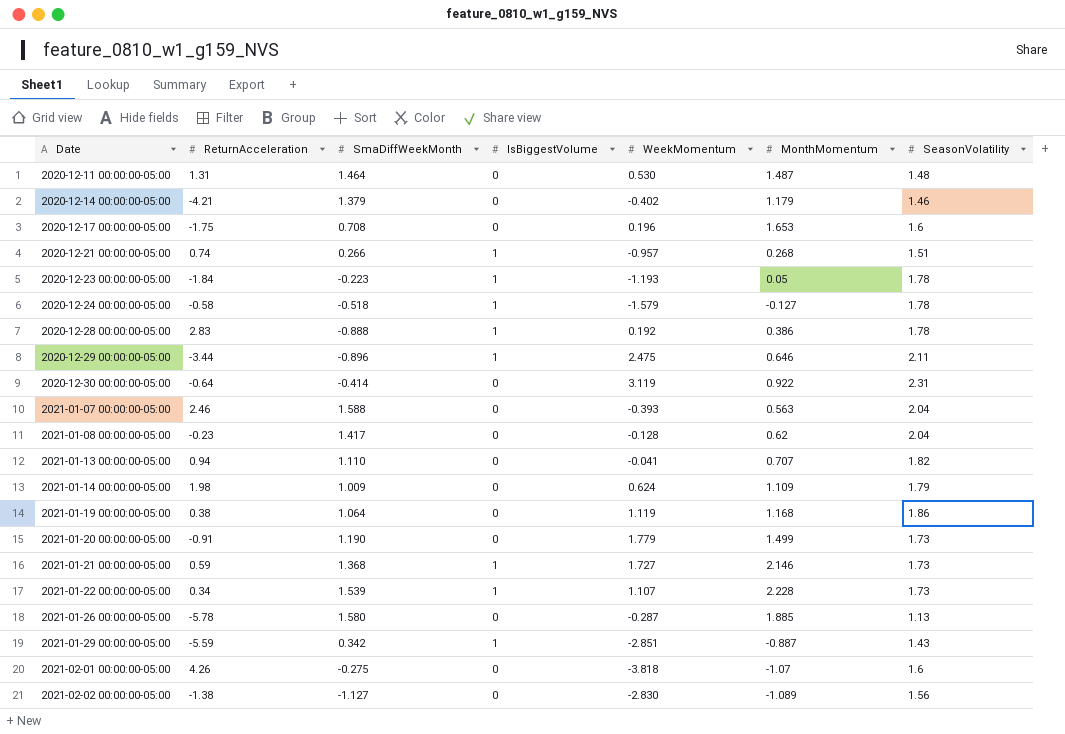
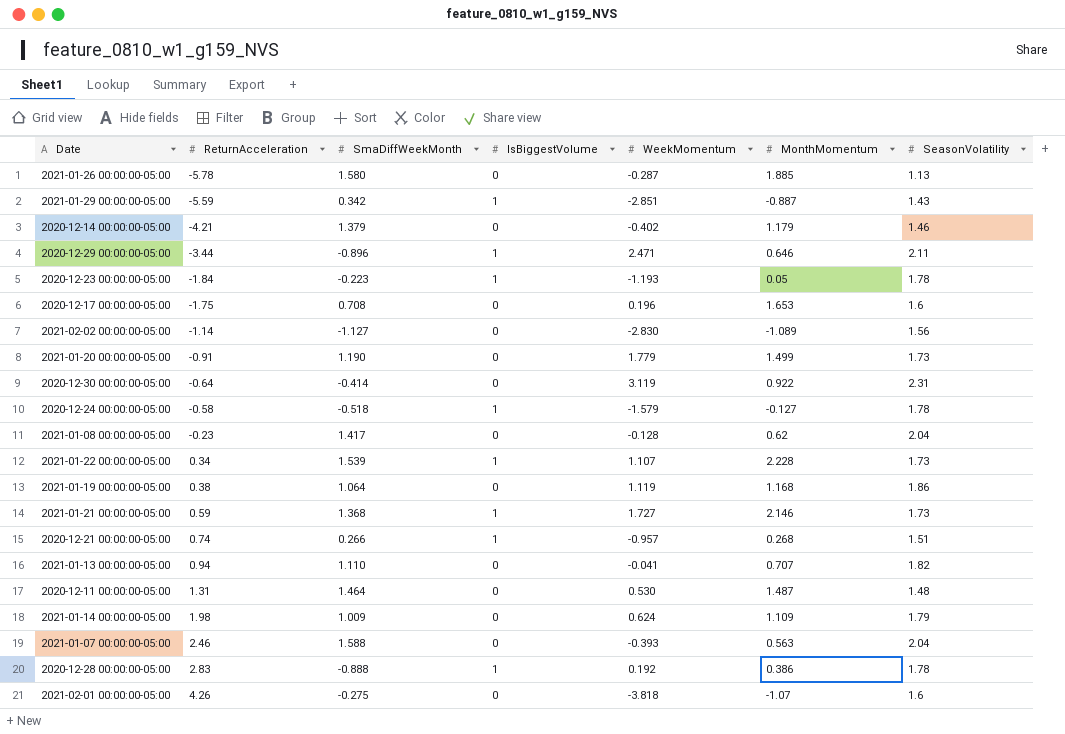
row order: Date ascending -> ReturnAcceleration ascending
2020-12-29 00:00:00-05:00 | WeekMomentum: 2.475 -> 2.471
2021-02-02 00:00:00-05:00 | ReturnAcceleration: -1.38 -> -1.14

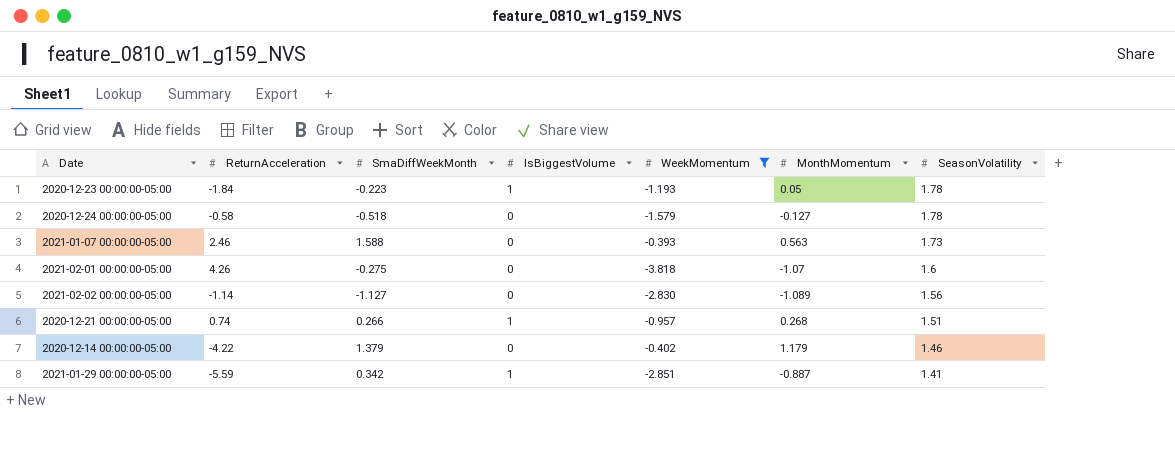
filter: none -> WeekMomentum <= -0.393
row order: ReturnAcceleration ascending -> SeasonVolatility descending
2020-12-24 00:00:00-05:00 | IsBiggestVolume: 1 -> 0
2021-01-07 00:00:00-05:00 | SeasonVolatility: 2.04 -> 1.73
2020-12-14 00:00:00-05:00 | ReturnAcceleration: -4.21 -> -4.22
2021-01-29 00:00:00-05:00 | SeasonVolatility: 1.43 -> 1.41

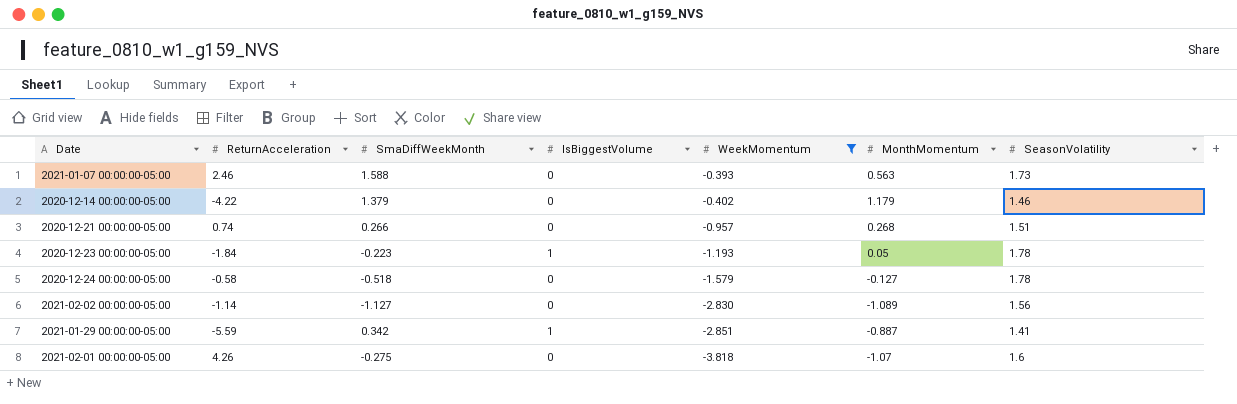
row order: SeasonVolatility descending -> WeekMomentum descending
2020-12-21 00:00:00-05:00 | IsBiggestVolume: 1 -> 0

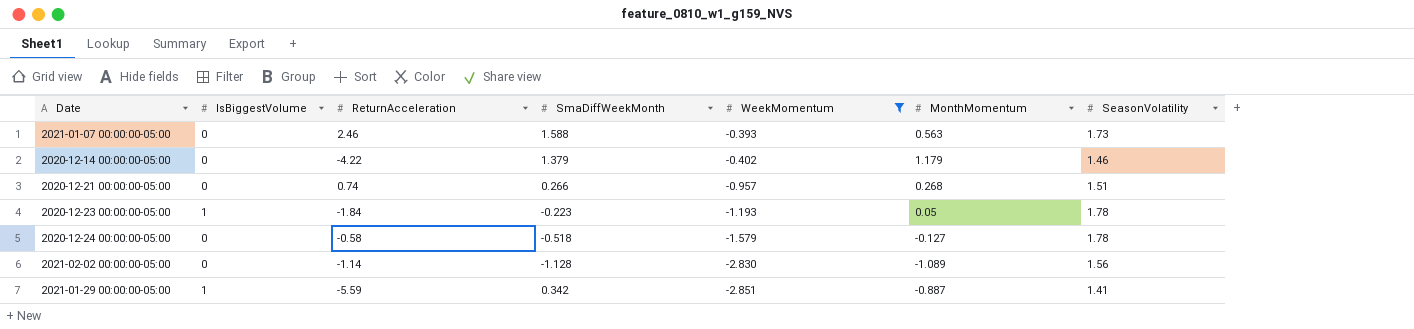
column IsBiggestVolume | position: 4 -> 2
row 2021-02-01 00:00:00-05:00: 4.26 | -0.275 | 0 | -3.818 | -1.07 | 1.6 -> none
2021-02-02 00:00:00-05:00 | SmaDiffWeekMonth: -1.127 -> -1.128

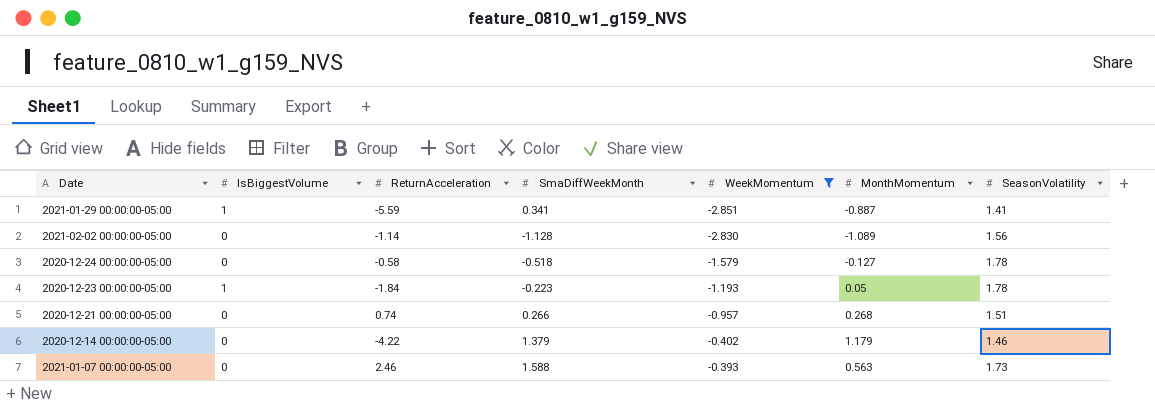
row order: WeekMomentum descending -> WeekMomentum ascending
2021-01-29 00:00:00-05:00 | SmaDiffWeekMonth: 0.342 -> 0.341

